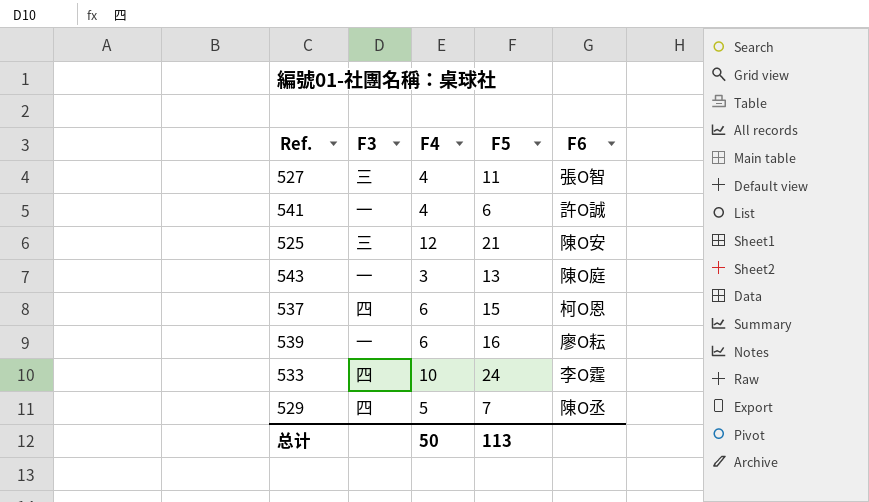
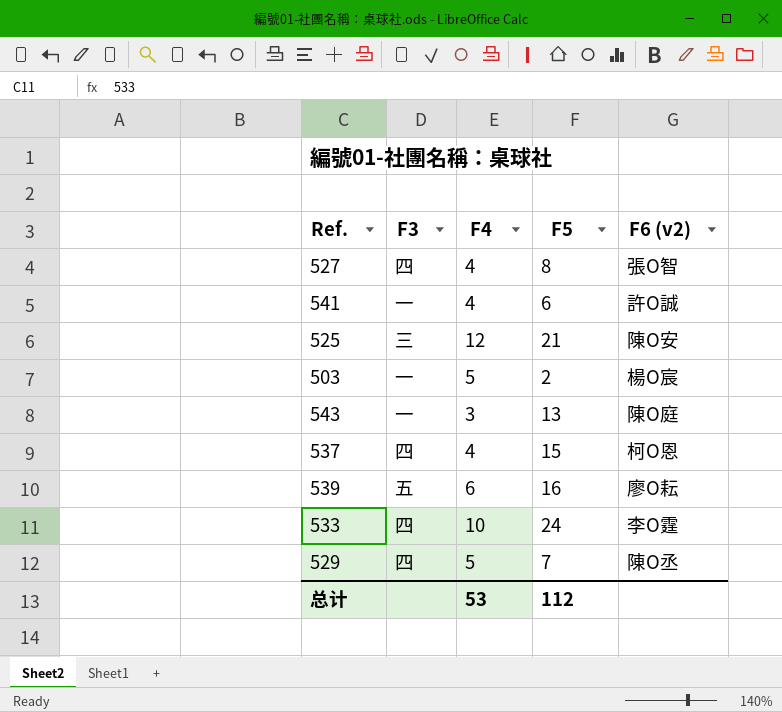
column name: F6 -> F6 (v2)
527 | F3: 三 -> 四
527 | F5: 11 -> 8
row 503: none -> 一 | 5 | 2 | 楊O宸
537 | F4: 6 -> 4
539 | F3: 一 -> 五
总计 | F4: 50 -> 53
总计 | F5: 113 -> 112

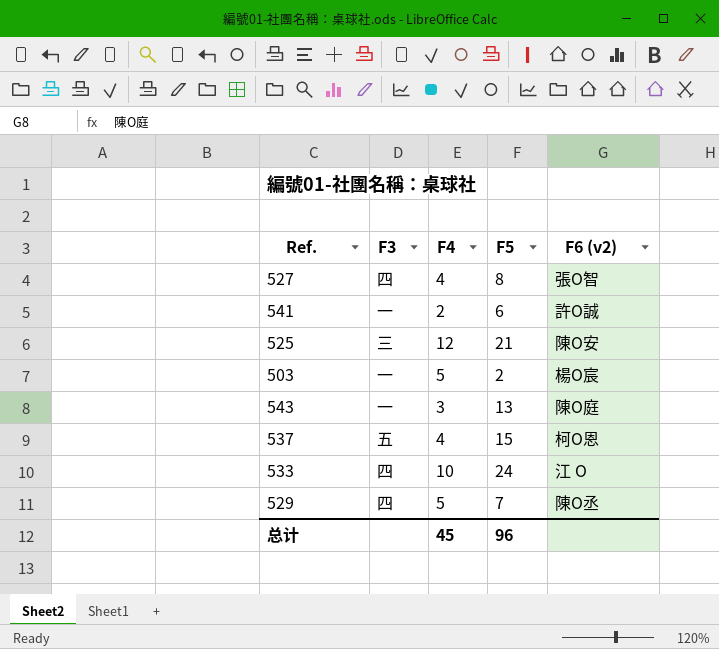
row 539: 五 | 6 | 16 | 廖O耘 -> none
541 | F4: 4 -> 2
537 | F3: 四 -> 五
533 | F6 (v2): 李O霆 -> 江 O
总计 | F4: 53 -> 45
总计 | F5: 112 -> 96

